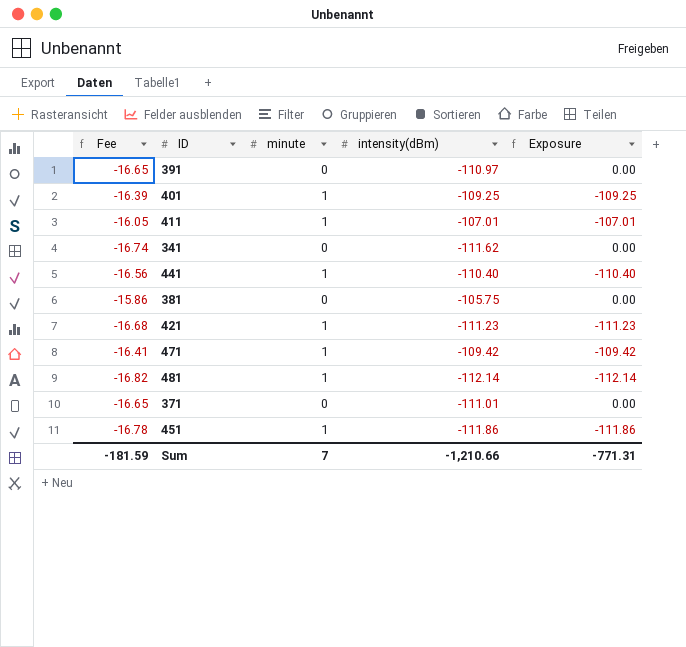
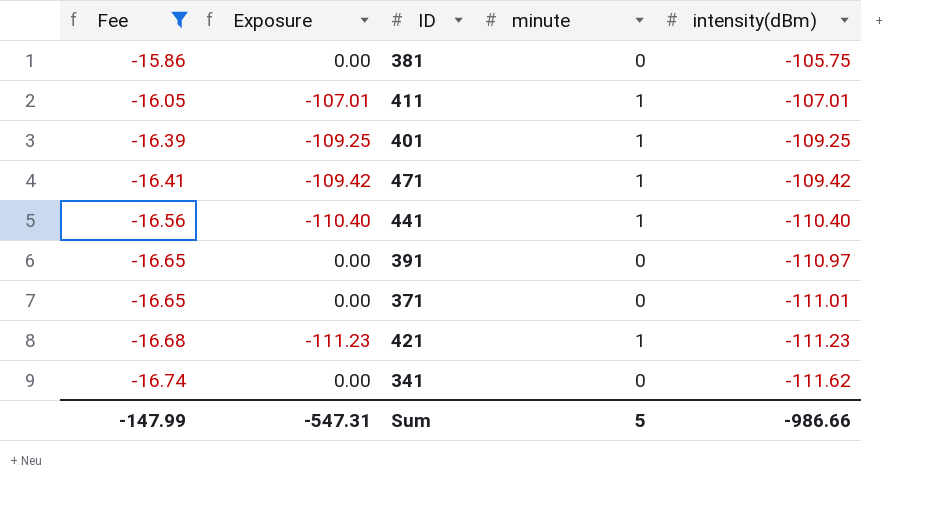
filter: none -> Fee >= -16.74
row order: none -> Fee descending
column Exposure | position: 5 -> 2
Sum | Fee: -181.59 -> -147.99
Sum | Exposure: -771.31 -> -547.31
Sum | minute: 7 -> 5
Sum | intensity(dBm): -1,210.66 -> -986.66

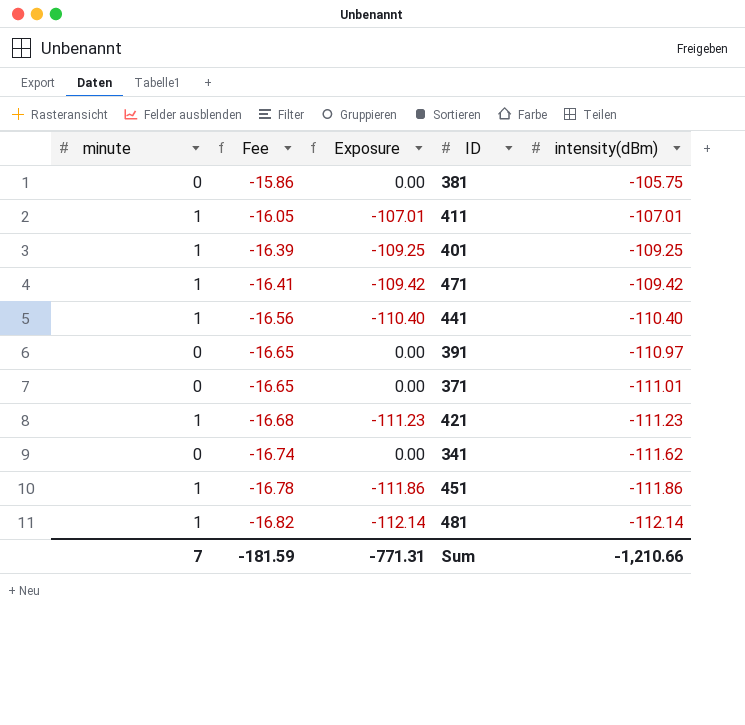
filter: Fee >= -16.74 -> none
column minute | position: 4 -> 1
Sum | minute: 5 -> 7
Sum | Fee: -147.99 -> -181.59
Sum | Exposure: -547.31 -> -771.31
Sum | intensity(dBm): -986.66 -> -1,210.66

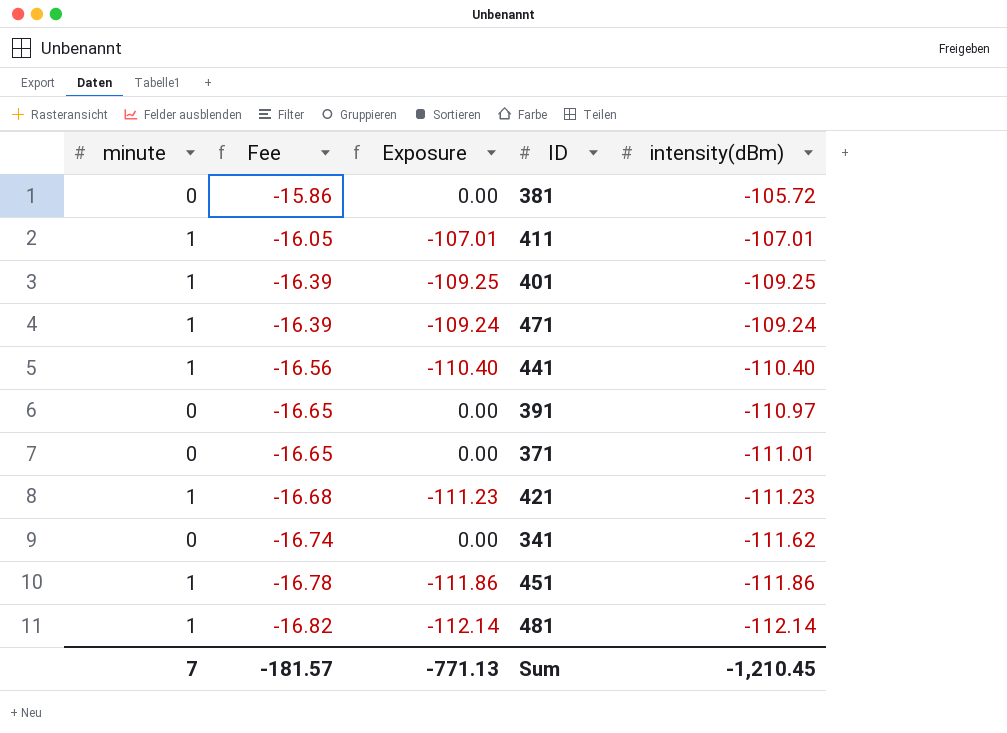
381 | intensity(dBm): -105.75 -> -105.72
471 | Fee: -16.41 -> -16.39
471 | Exposure: -109.42 -> -109.24
471 | intensity(dBm): -109.42 -> -109.24
Sum | Fee: -181.59 -> -181.57
Sum | Exposure: -771.31 -> -771.13
Sum | intensity(dBm): -1,210.66 -> -1,210.45

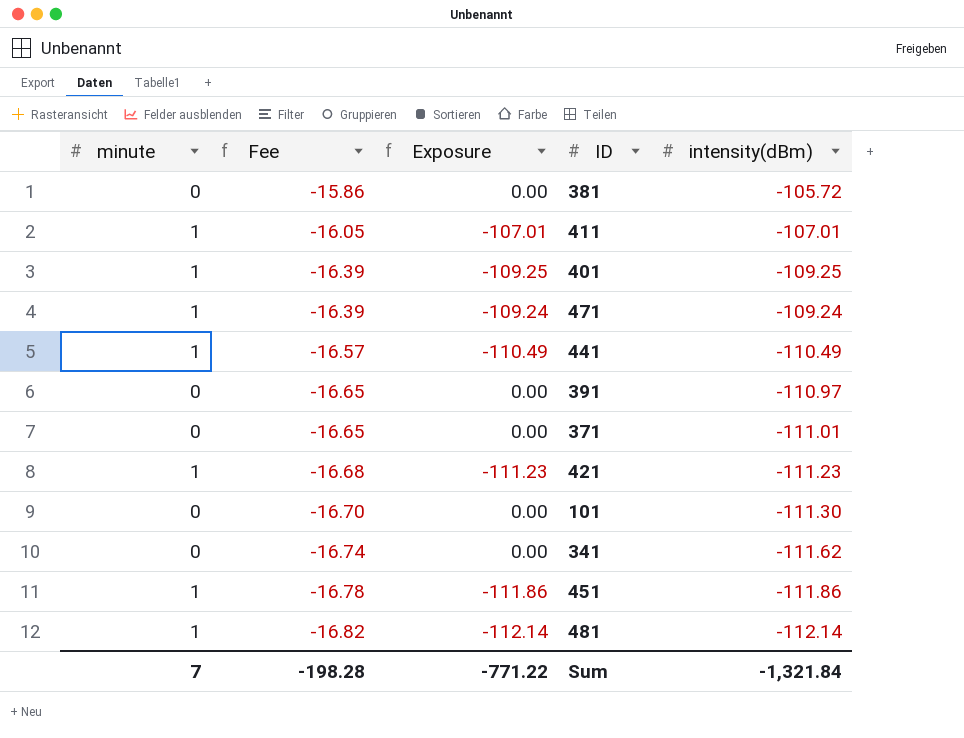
441 | Fee: -16.56 -> -16.57
441 | Exposure: -110.40 -> -110.49
441 | intensity(dBm): -110.40 -> -110.49
row 101: none -> 0 | -16.70 | 0.00 | -111.30
Sum | Fee: -181.57 -> -198.28
Sum | Exposure: -771.13 -> -771.22
Sum | intensity(dBm): -1,210.45 -> -1,321.84

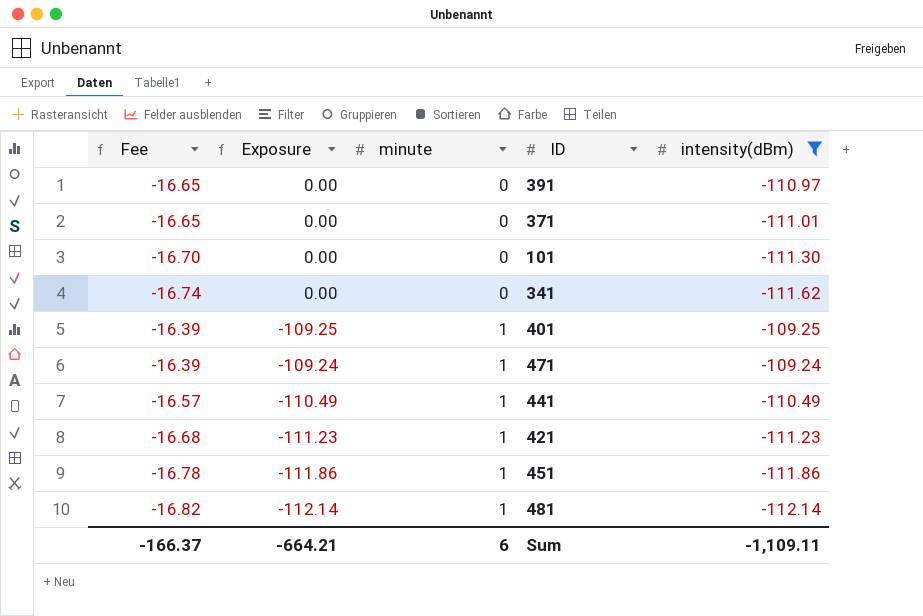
filter: none -> intensity(dBm) <= -109.24
row order: Fee descending -> minute ascending
column minute | position: 1 -> 3
Sum | Fee: -198.28 -> -166.37
Sum | Exposure: -771.22 -> -664.21
Sum | minute: 7 -> 6
Sum | intensity(dBm): -1,321.84 -> -1,109.11

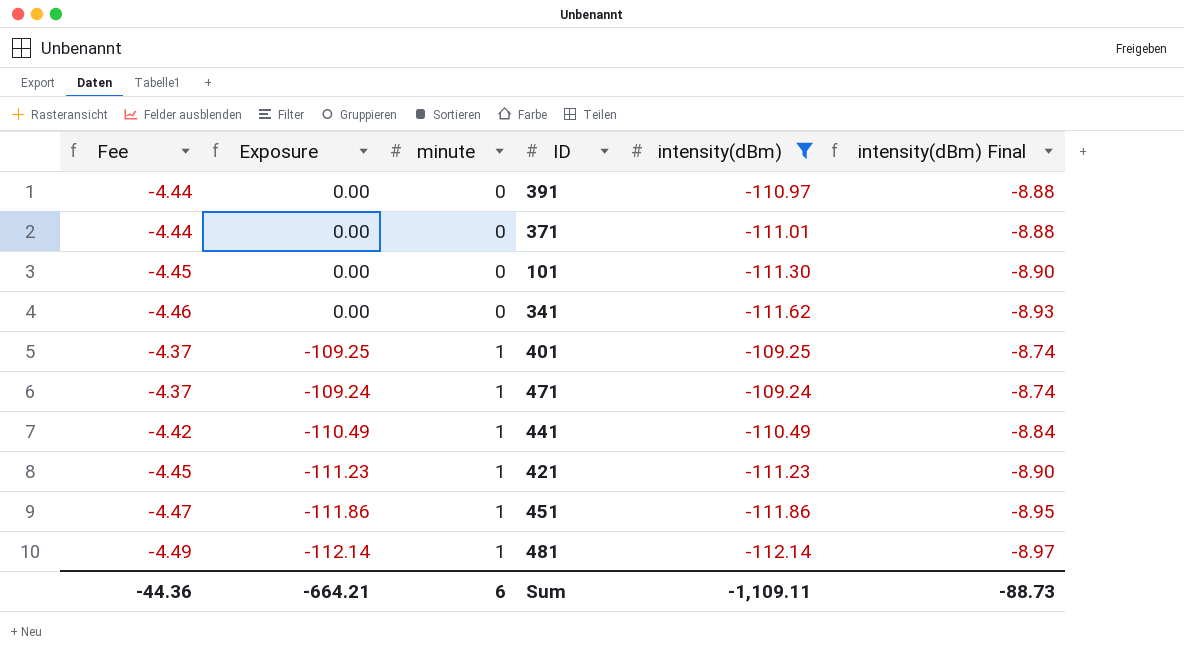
column Fee | formula: [intensity(dBm)] * 0.15 -> [intensity(dBm)] * 0.04
column intensity(dBm) Final | formula: none -> [intensity(dBm)] * 0.08
Sum | Fee: -166.37 -> -44.36

